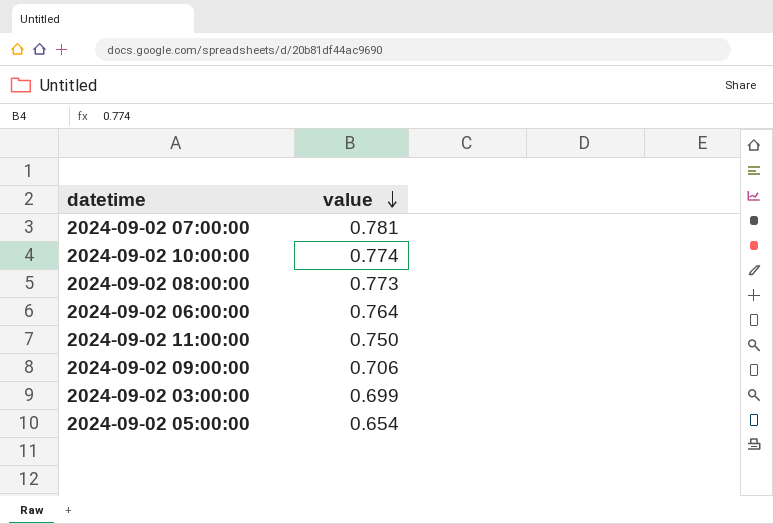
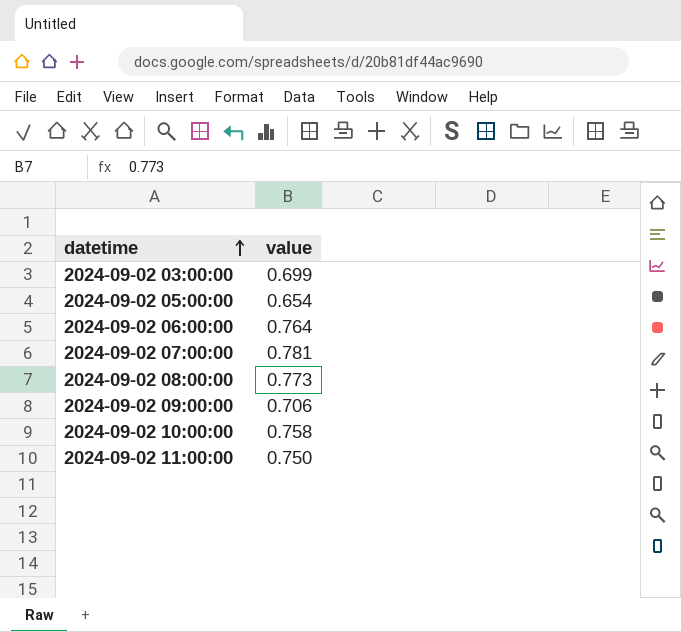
row order: value descending -> datetime ascending
2024-09-02 10:00:00 | value: 0.774 -> 0.758

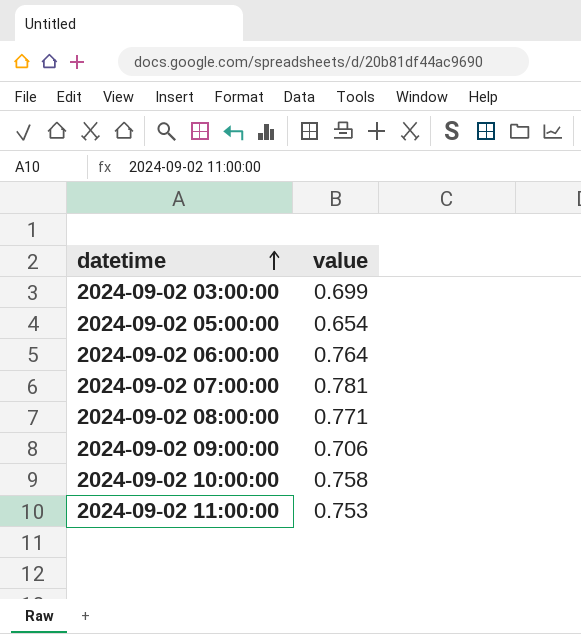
2024-09-02 08:00:00 | value: 0.773 -> 0.771
2024-09-02 11:00:00 | value: 0.750 -> 0.753

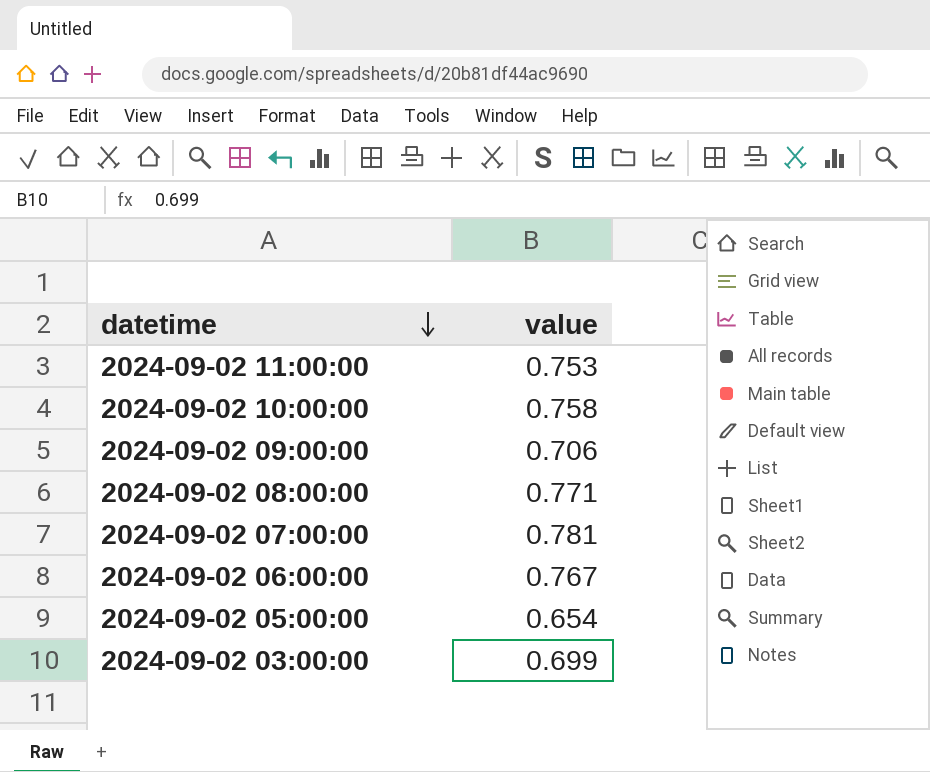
row order: datetime ascending -> datetime descending
2024-09-02 06:00:00 | value: 0.764 -> 0.767

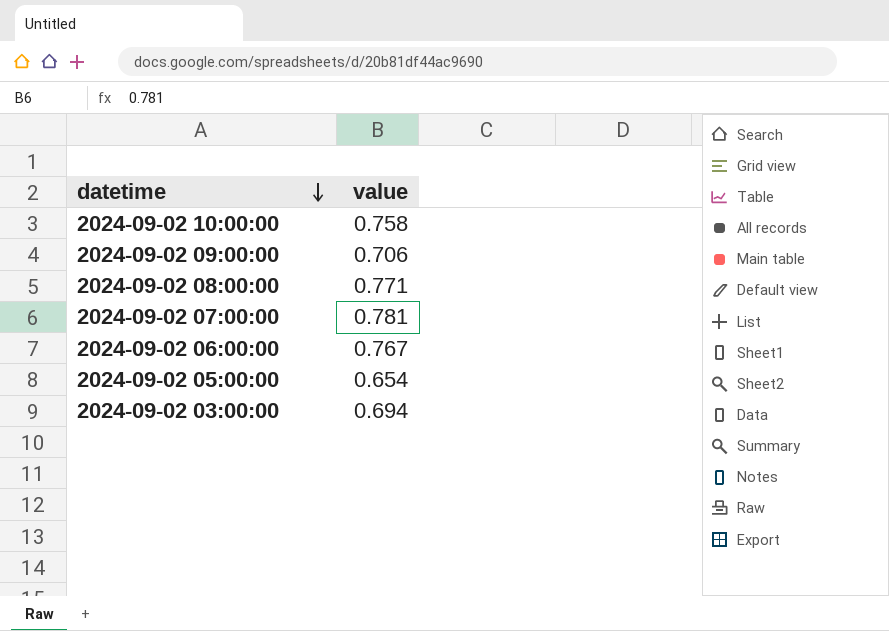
row 2024-09-02 11:00:00: 0.753 -> none
2024-09-02 03:00:00 | value: 0.699 -> 0.694

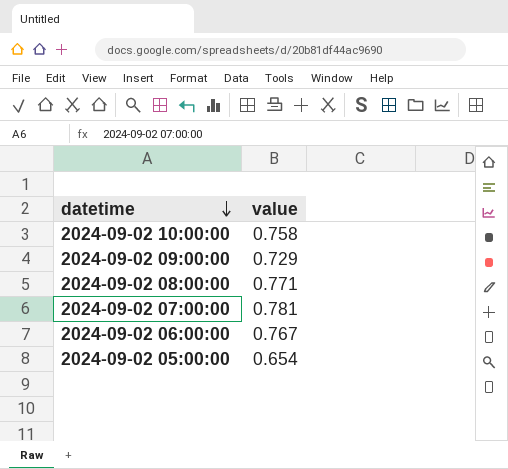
row 2024-09-02 03:00:00: 0.694 -> none
2024-09-02 09:00:00 | value: 0.706 -> 0.729

